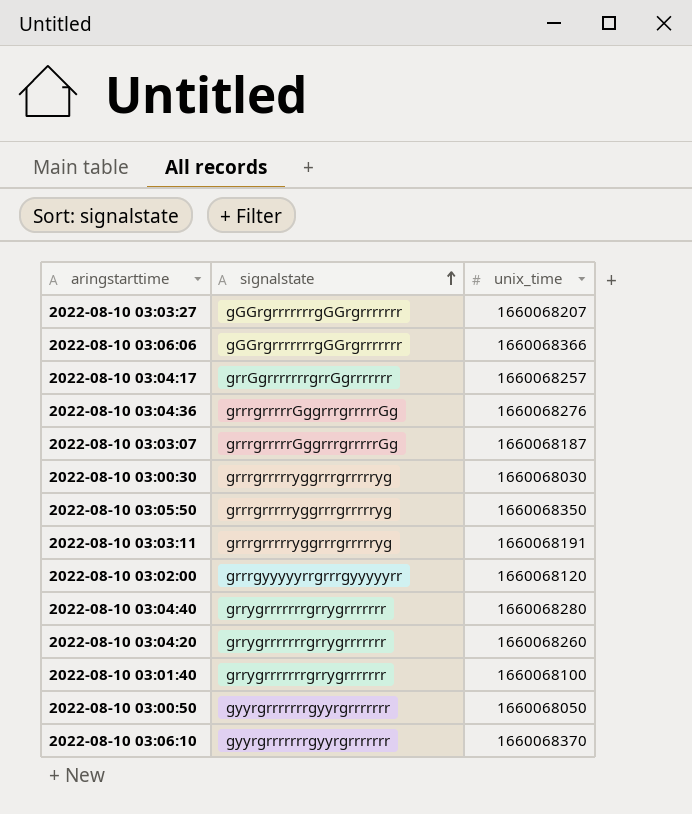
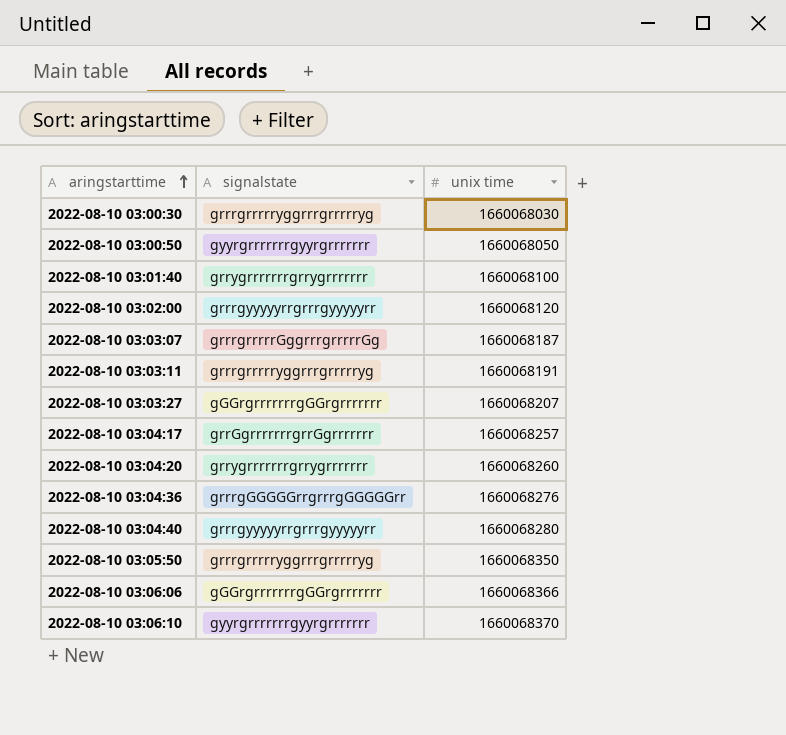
row order: signalstate ascending -> aringstarttime ascending
column name: unix_time -> unix time
2022-08-10 03:04:36 | signalstate: grrrgrrrrrGggrrrgrrrrrGg -> grrrgGGGGGrrgrrrgGGGGGrr
2022-08-10 03:04:40 | signalstate: grrygrrrrrrrgrrygrrrrrrr -> grrrgyyyyyrrgrrrgyyyyyrr

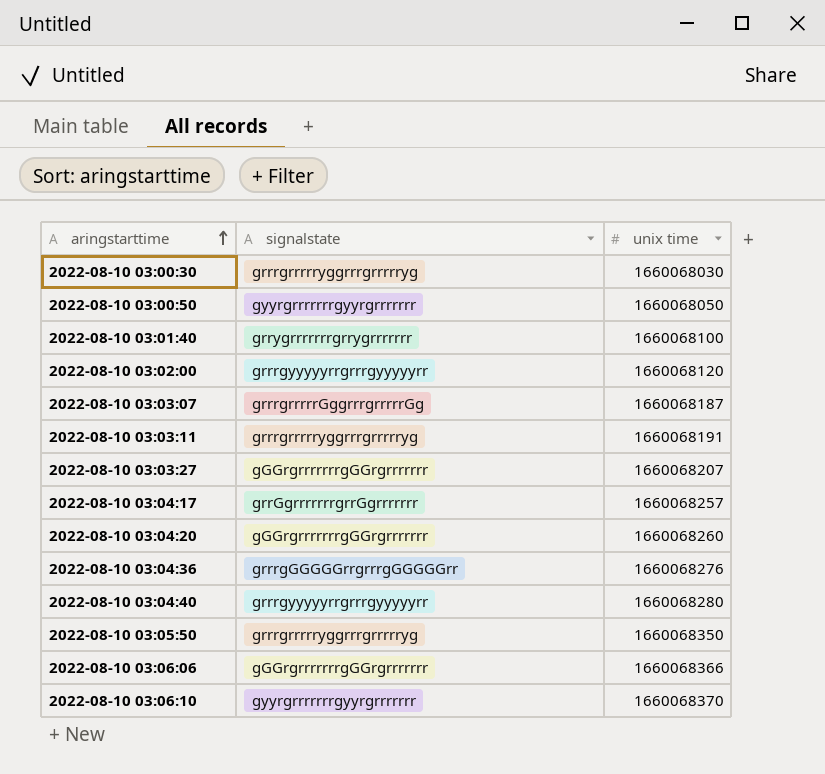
2022-08-10 03:04:20 | signalstate: grrygrrrrrrrgrrygrrrrrrr -> gGGrgrrrrrrrgGGrgrrrrrrr

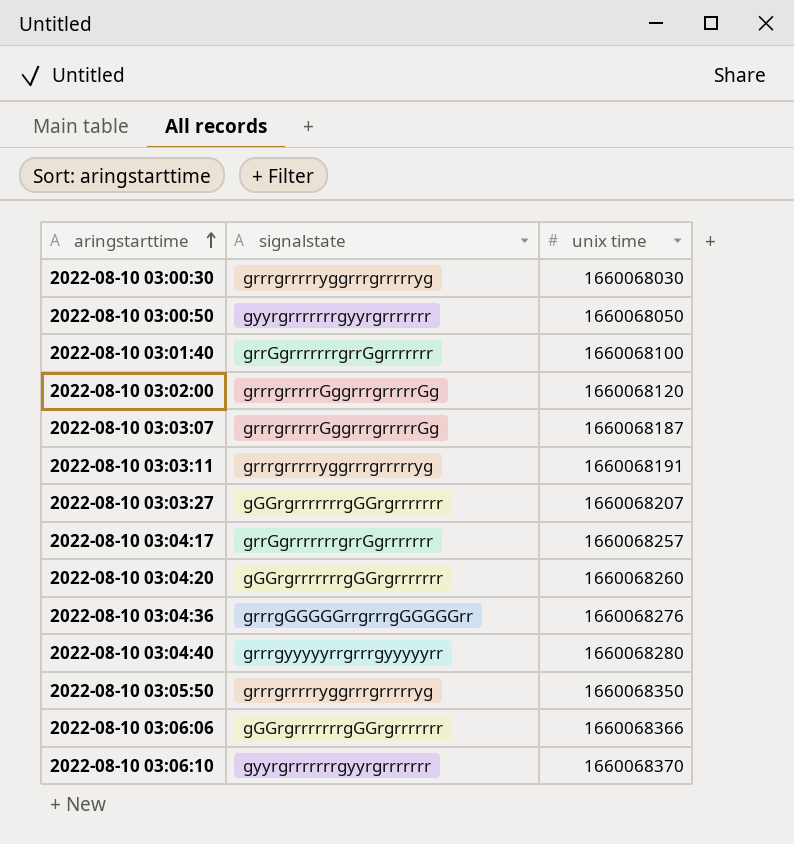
2022-08-10 03:01:40 | signalstate: grrygrrrrrrrgrrygrrrrrrr -> grrGgrrrrrrrgrrGgrrrrrrr
2022-08-10 03:02:00 | signalstate: grrrgyyyyyrrgrrrgyyyyyrr -> grrrgrrrrrGggrrrgrrrrrGg

